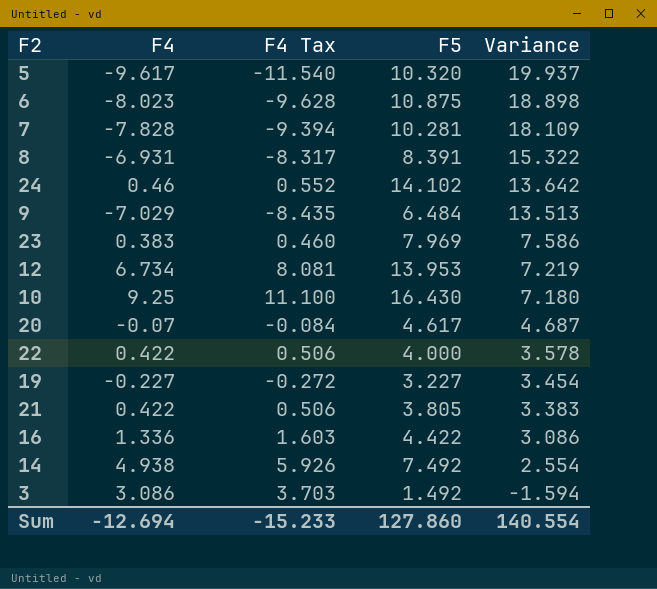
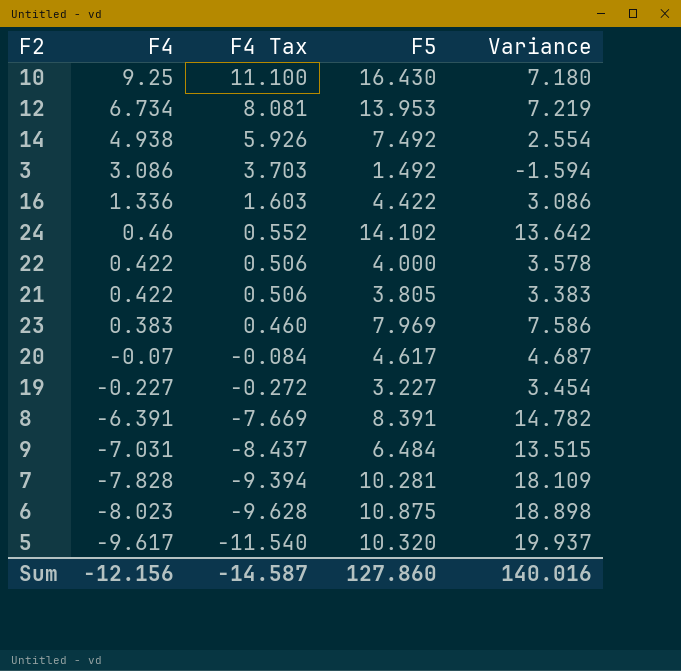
row order: Variance descending -> F4 descending
8 | F4: -6.931 -> -6.391
8 | F4 Tax: -8.317 -> -7.669
8 | Variance: 15.322 -> 14.782
9 | F4: -7.029 -> -7.031
9 | F4 Tax: -8.435 -> -8.437
9 | Variance: 13.513 -> 13.515
Sum | F4: -12.694 -> -12.156
Sum | F4 Tax: -15.233 -> -14.587
Sum | Variance: 140.554 -> 140.016

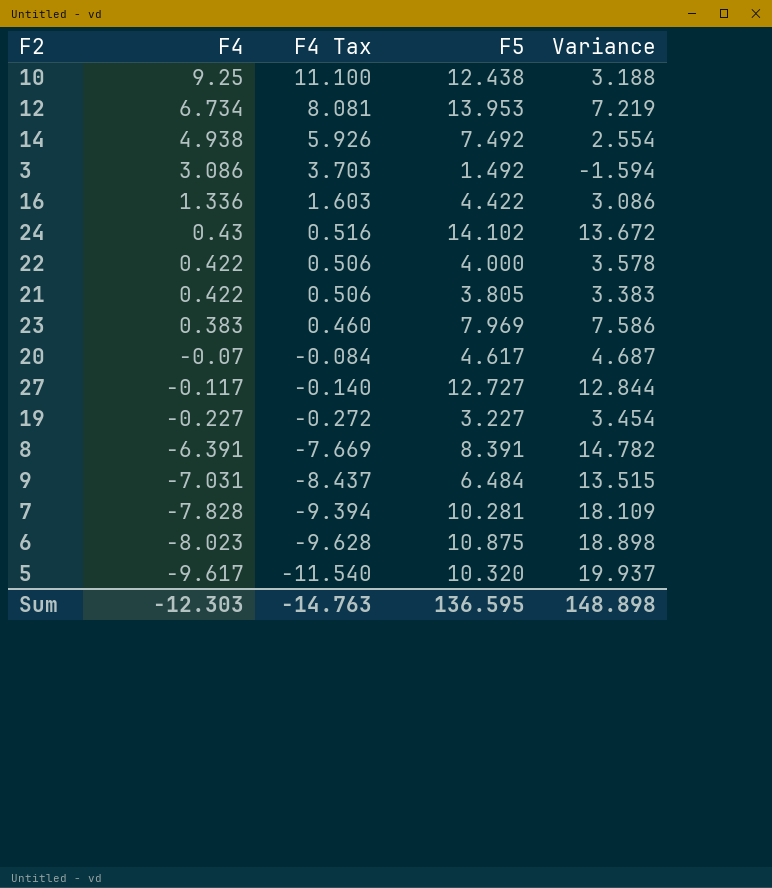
10 | F5: 16.430 -> 12.438
10 | Variance: 7.180 -> 3.188
24 | F4: 0.46 -> 0.43
24 | F4 Tax: 0.552 -> 0.516
24 | Variance: 13.642 -> 13.672
row 27: none -> -0.117 | -0.140 | 12.727 | 12.844
Sum | F4: -12.156 -> -12.303
Sum | F4 Tax: -14.587 -> -14.763
Sum | F5: 127.860 -> 136.595
Sum | Variance: 140.016 -> 148.898

